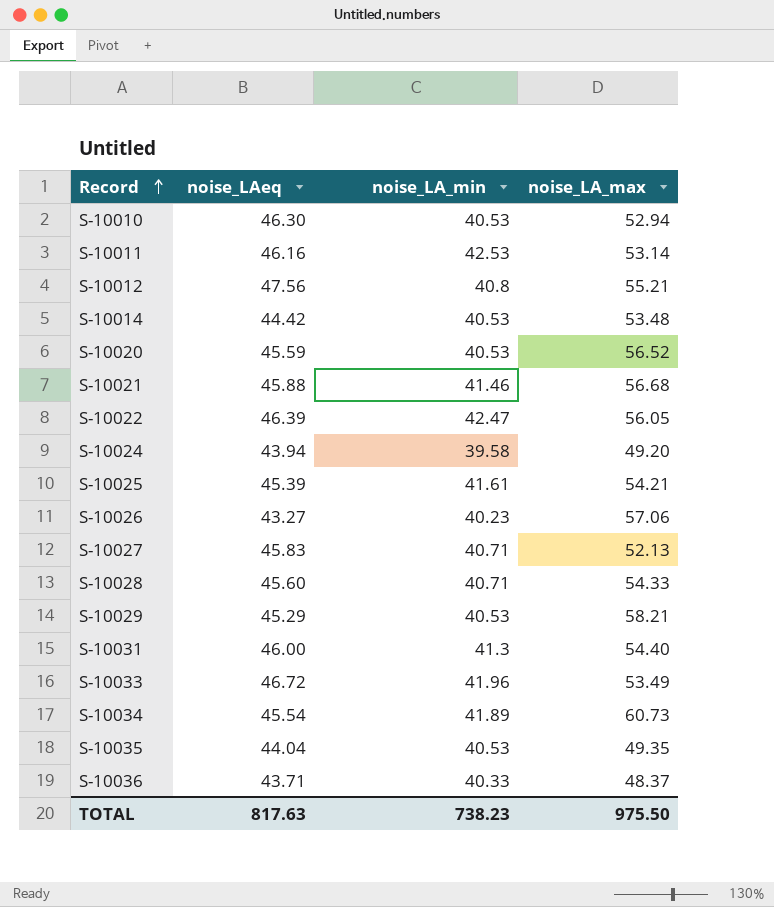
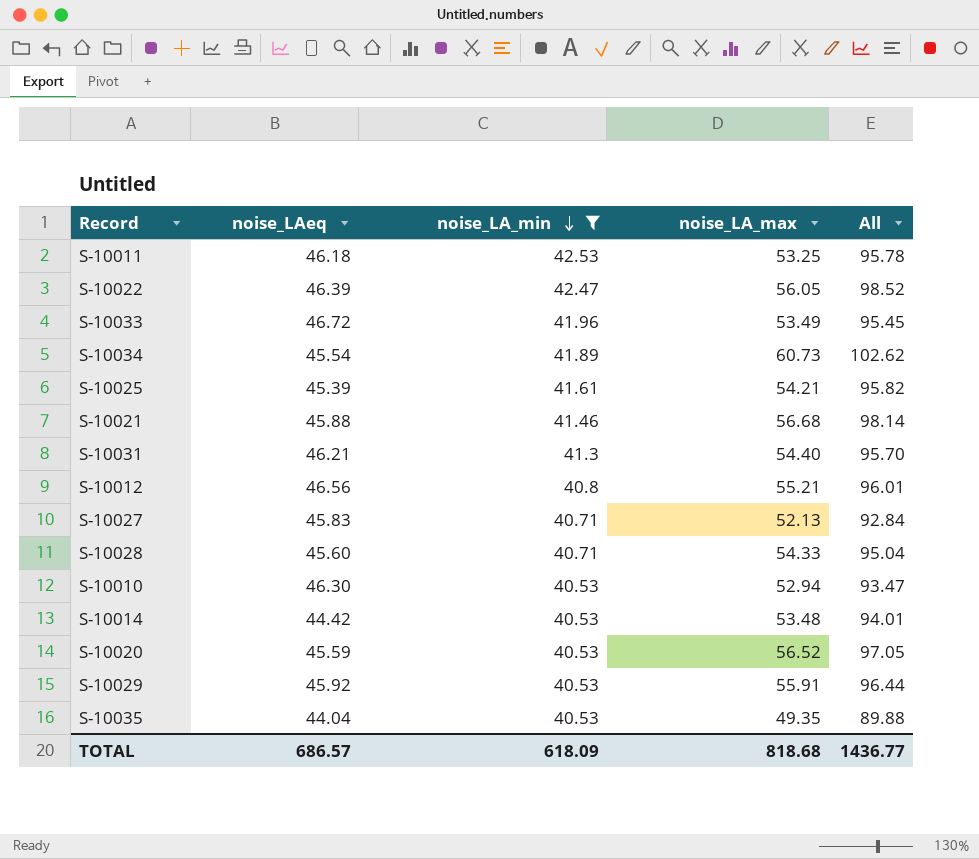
filter: none -> noise_LA_min >= 40.53
row order: Record ascending -> noise_LA_min descending
column All | formula: none -> [noise_LA_min] + [noise_LA_max]
S-10011 | noise_LAeq: 46.16 -> 46.18
S-10011 | noise_LA_max: 53.14 -> 53.25
S-10031 | noise_LAeq: 46.00 -> 46.21
S-10012 | noise_LAeq: 47.56 -> 46.56
S-10029 | noise_LAeq: 45.29 -> 45.92
S-10029 | noise_LA_max: 58.21 -> 55.91
TOTAL | noise_LAeq: 817.63 -> 686.57
TOTAL | noise_LA_min: 738.23 -> 618.09
TOTAL | noise_LA_max: 975.50 -> 818.68

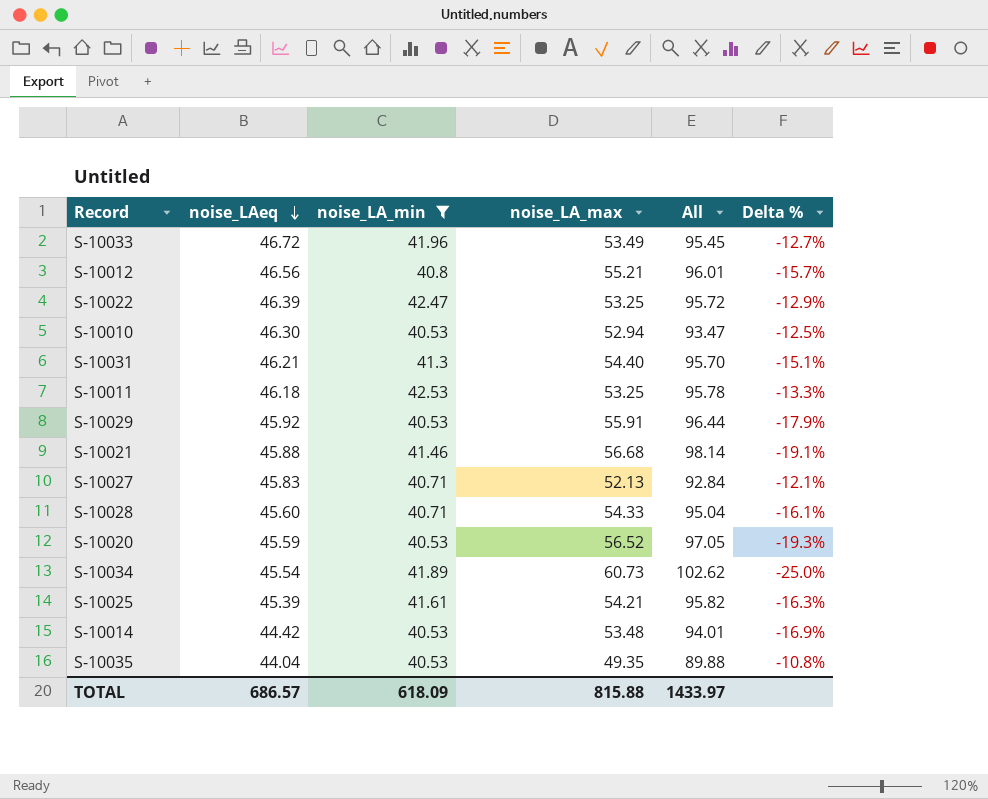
row order: noise_LA_min descending -> noise_LAeq descending
column Delta % | formula: none -> ([noise_LAeq] - [noise_LA_max]) / [noise_LA_max]
S-10022 | noise_LA_max: 56.05 -> 53.25
S-10022 | All: 98.52 -> 95.72
TOTAL | noise_LA_max: 818.68 -> 815.88
TOTAL | All: 1436.77 -> 1433.97

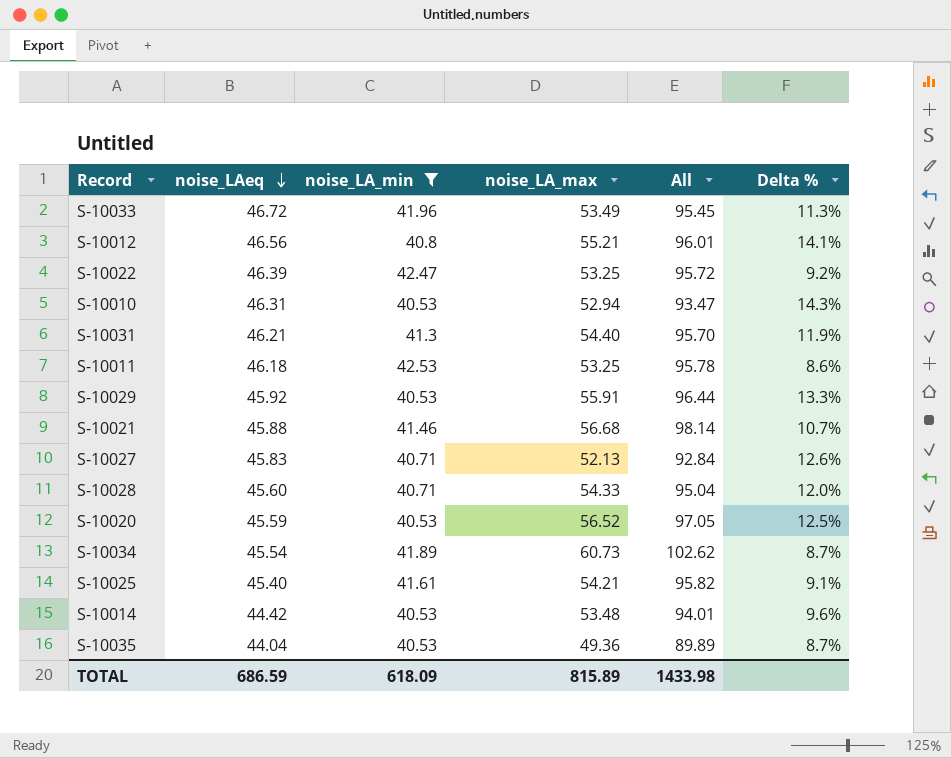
column Delta % | formula: ([noise_LAeq] - [noise_LA_max]) / [noise_LA_max] -> ([noise_LAeq] - [noise_LA_min]) / [noise_LA_min]
S-10010 | noise_LAeq: 46.30 -> 46.31
S-10025 | noise_LAeq: 45.39 -> 45.40
S-10035 | noise_LA_max: 49.35 -> 49.36
S-10035 | All: 89.88 -> 89.89
TOTAL | noise_LAeq: 686.57 -> 686.59
TOTAL | noise_LA_max: 815.88 -> 815.89
TOTAL | All: 1433.97 -> 1433.98

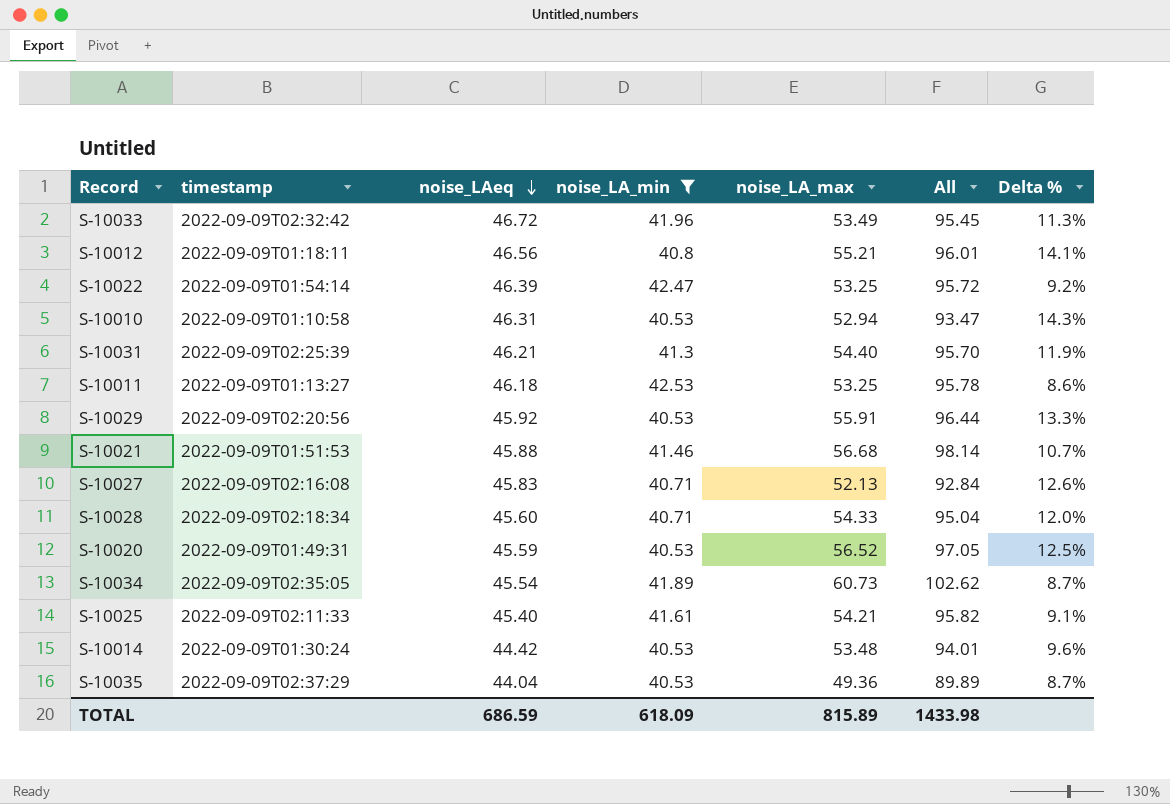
column timestamp | position: none -> 2

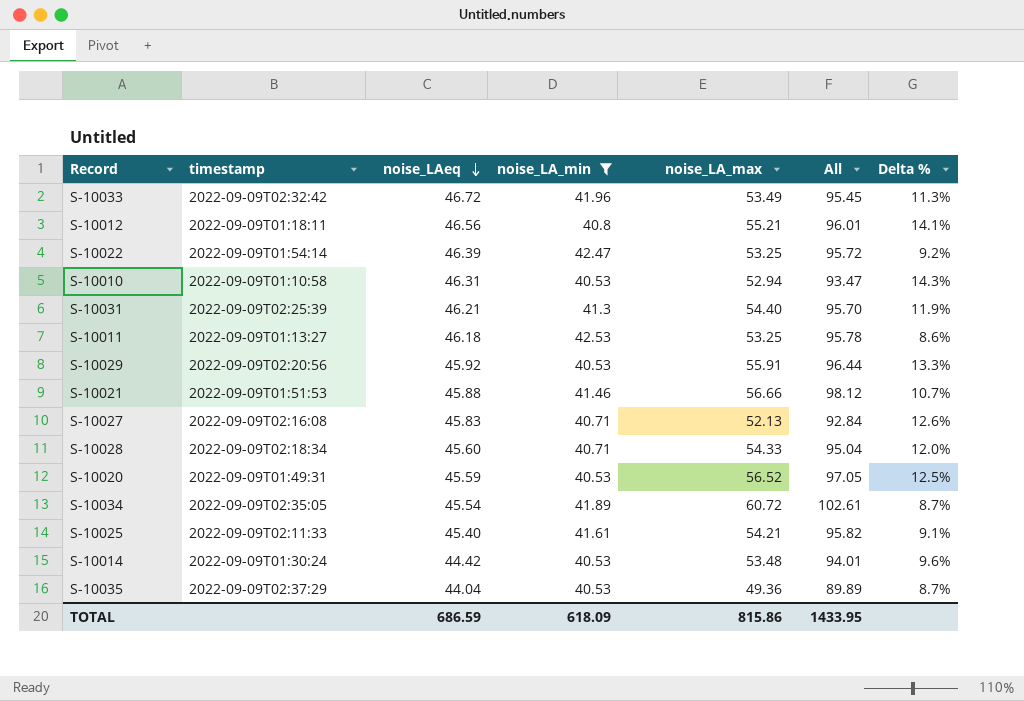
S-10021 | noise_LA_max: 56.68 -> 56.66
S-10021 | All: 98.14 -> 98.12
S-10034 | noise_LA_max: 60.73 -> 60.72
S-10034 | All: 102.62 -> 102.61
TOTAL | noise_LA_max: 815.89 -> 815.86
TOTAL | All: 1433.98 -> 1433.95

